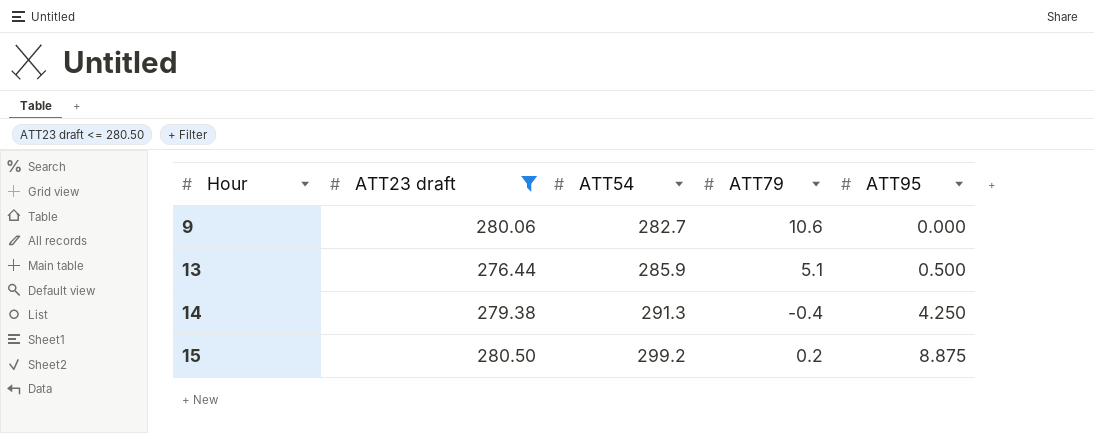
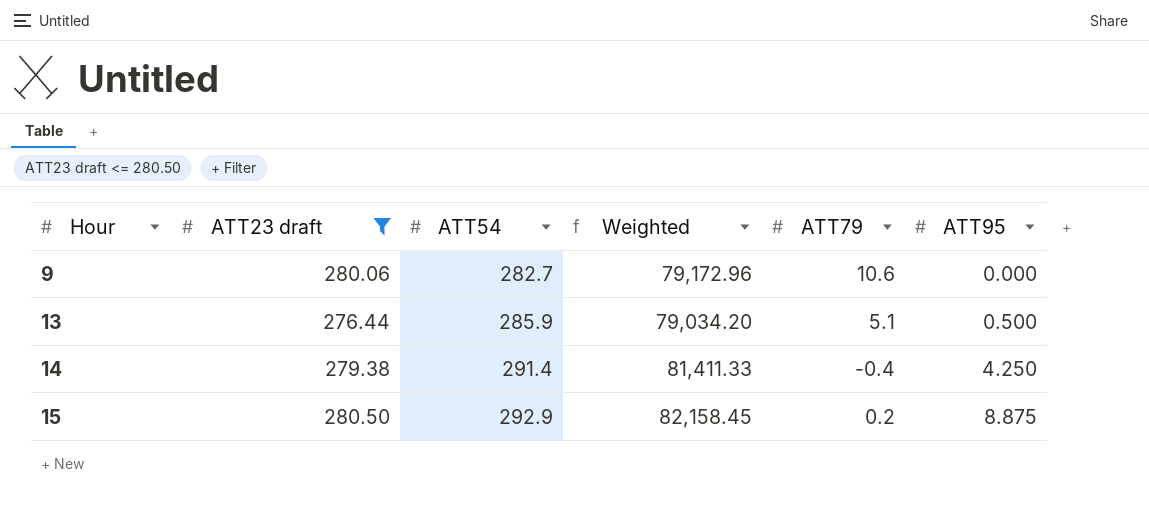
column Weighted | formula: none -> [ATT23 draft] * [ATT54]
14 | ATT54: 291.3 -> 291.4
15 | ATT54: 299.2 -> 292.9

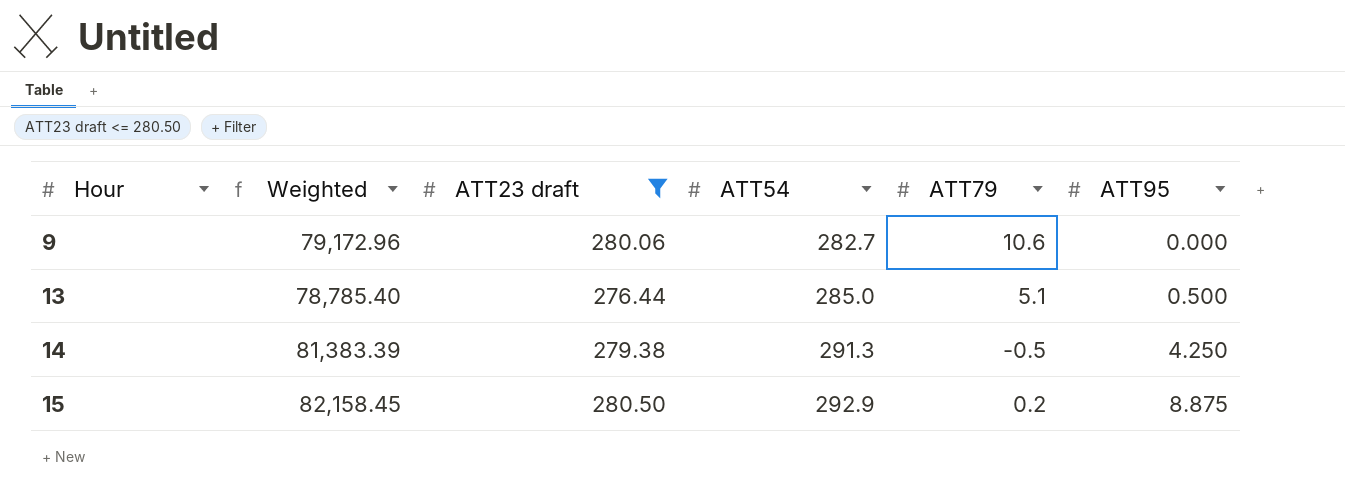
column Weighted | position: 4 -> 2
13 | Weighted: 79,034.20 -> 78,785.40
13 | ATT54: 285.9 -> 285.0
14 | Weighted: 81,411.33 -> 81,383.39
14 | ATT54: 291.4 -> 291.3
14 | ATT79: -0.4 -> -0.5

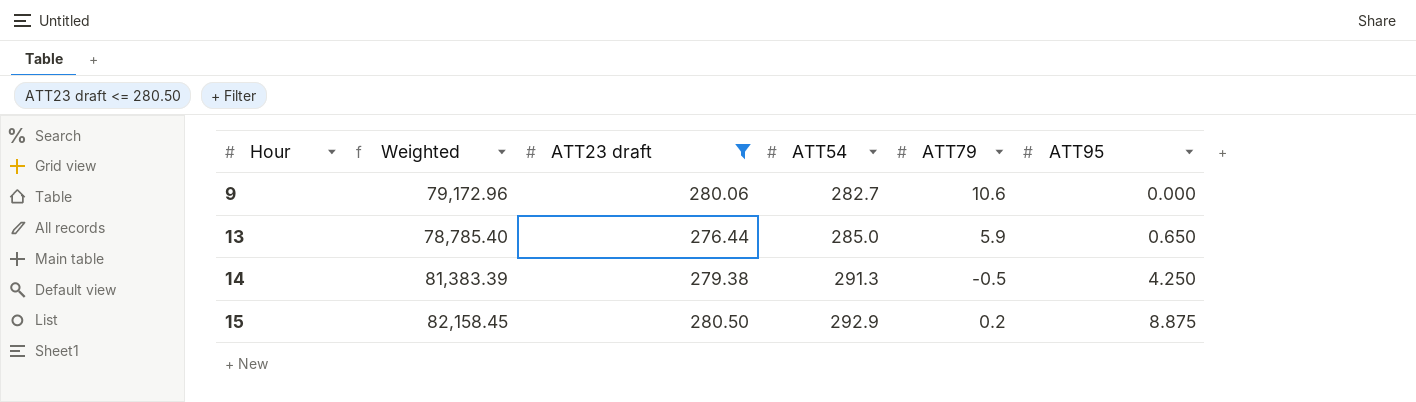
13 | ATT79: 5.1 -> 5.9
13 | ATT95: 0.500 -> 0.650

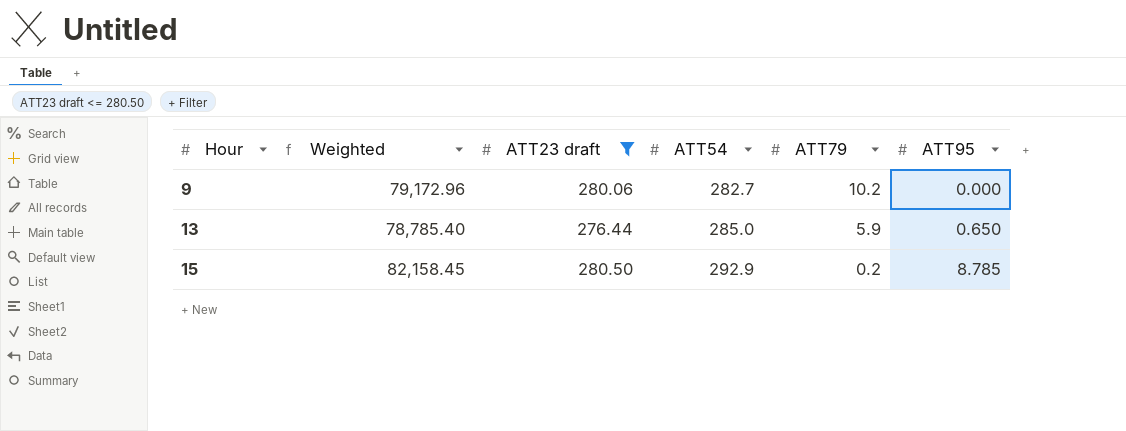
row 14: 81,383.39 | 279.38 | 291.3 | -0.5 | 4.250 -> none
9 | ATT79: 10.6 -> 10.2
15 | ATT95: 8.875 -> 8.785

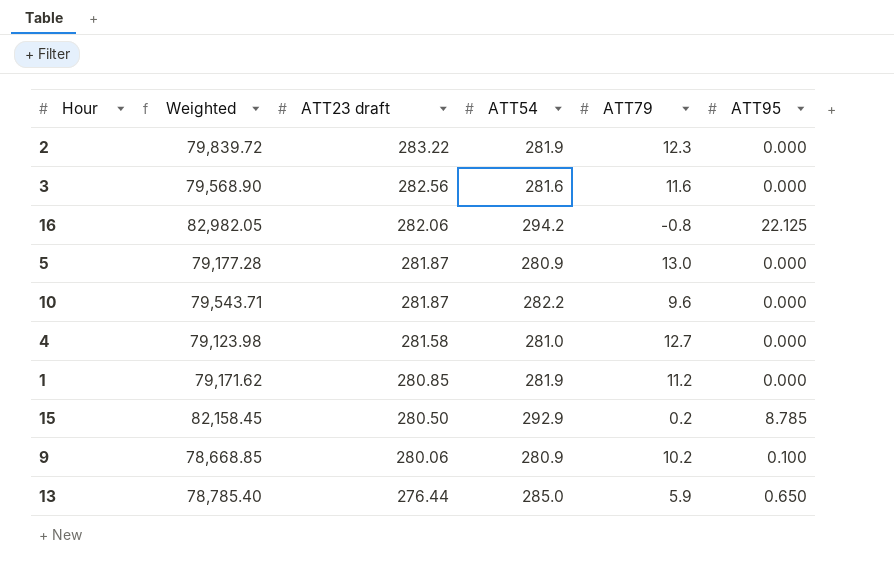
filter: ATT23 draft <= 280.50 -> none
row order: Hour ascending -> ATT23 draft descending
9 | Weighted: 79,172.96 -> 78,668.85
9 | ATT54: 282.7 -> 280.9
9 | ATT95: 0.000 -> 0.100

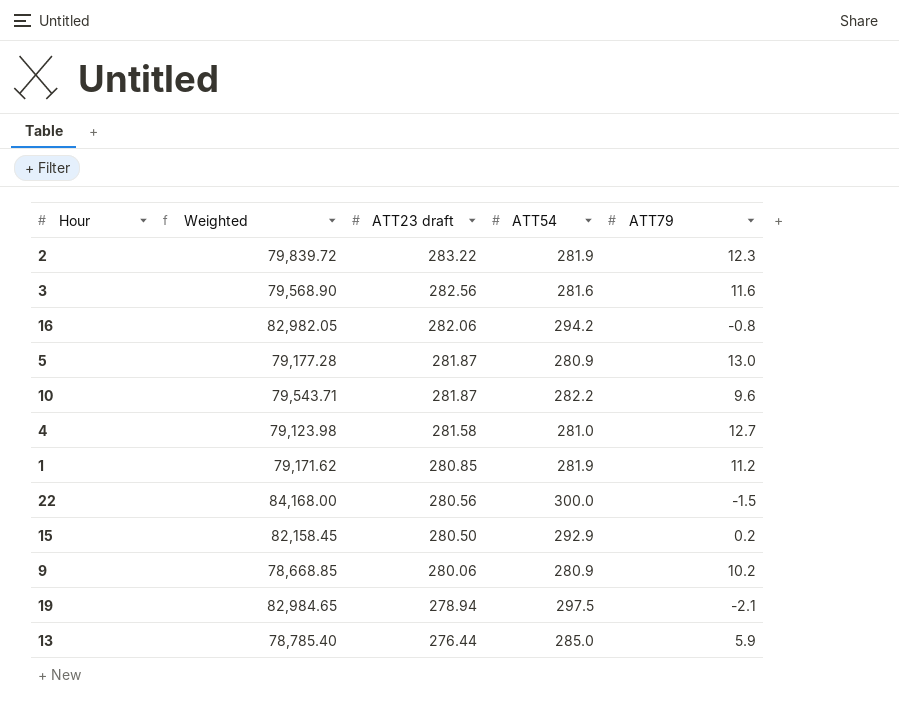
column ATT95 | position: 6 -> none
row 22: none -> 84,168.00 | 280.56 | 300.0 | -1.5
row 19: none -> 82,984.65 | 278.94 | 297.5 | -2.1

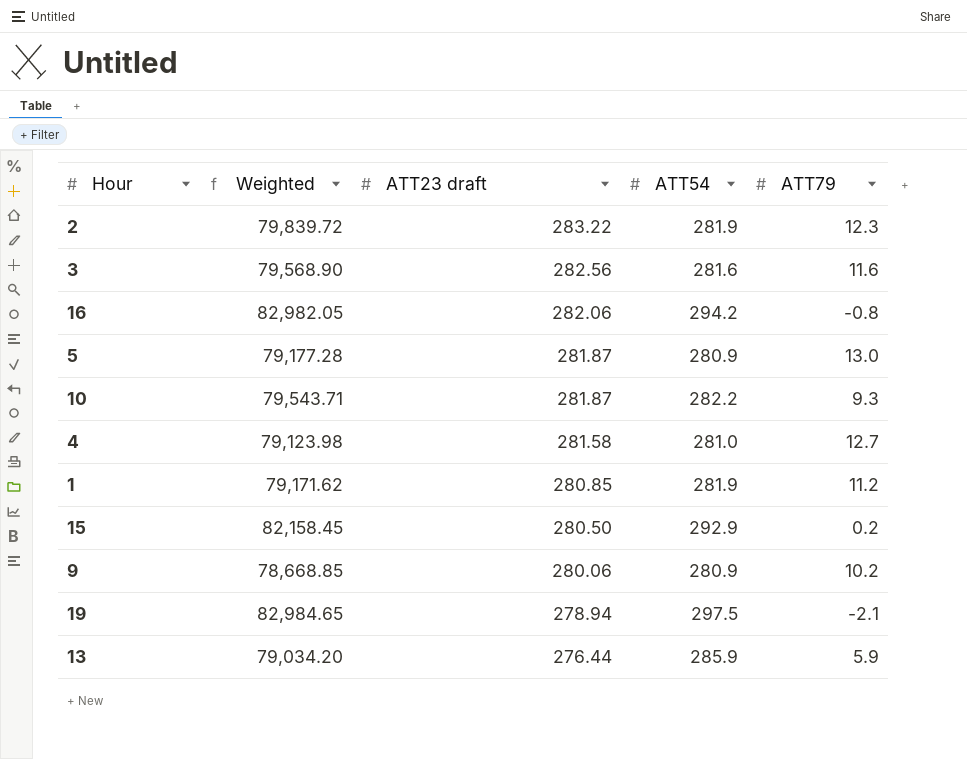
row 22: 84,168.00 | 280.56 | 300.0 | -1.5 -> none
10 | ATT79: 9.6 -> 9.3
13 | Weighted: 78,785.40 -> 79,034.20
13 | ATT54: 285.0 -> 285.9

